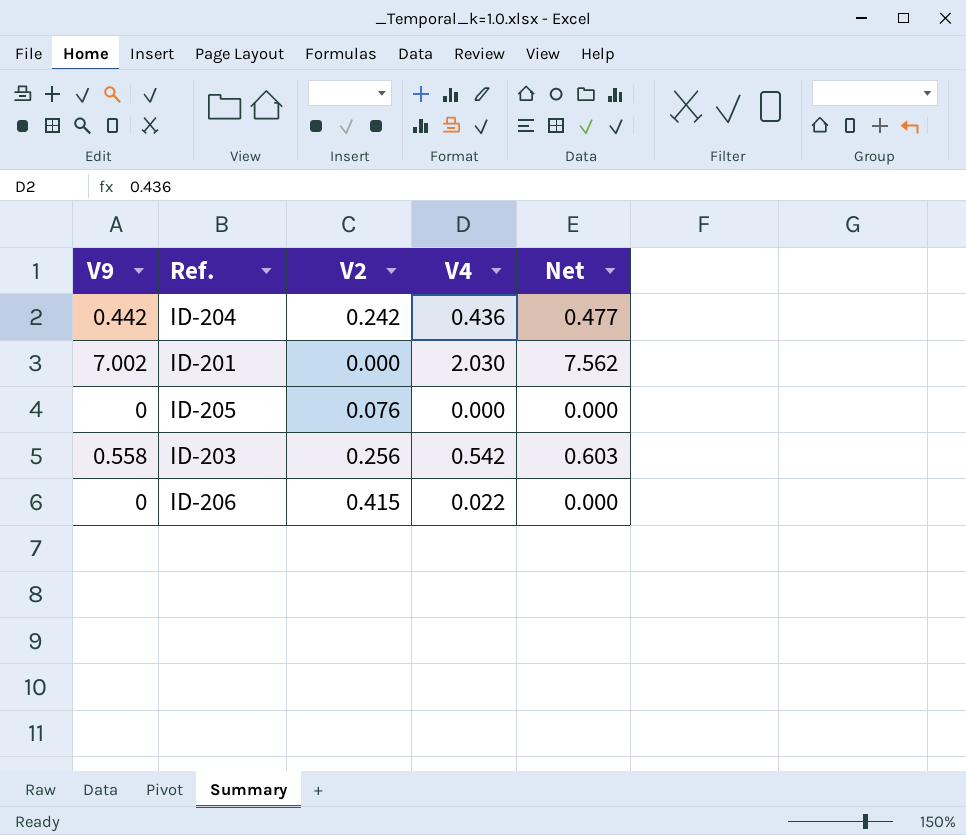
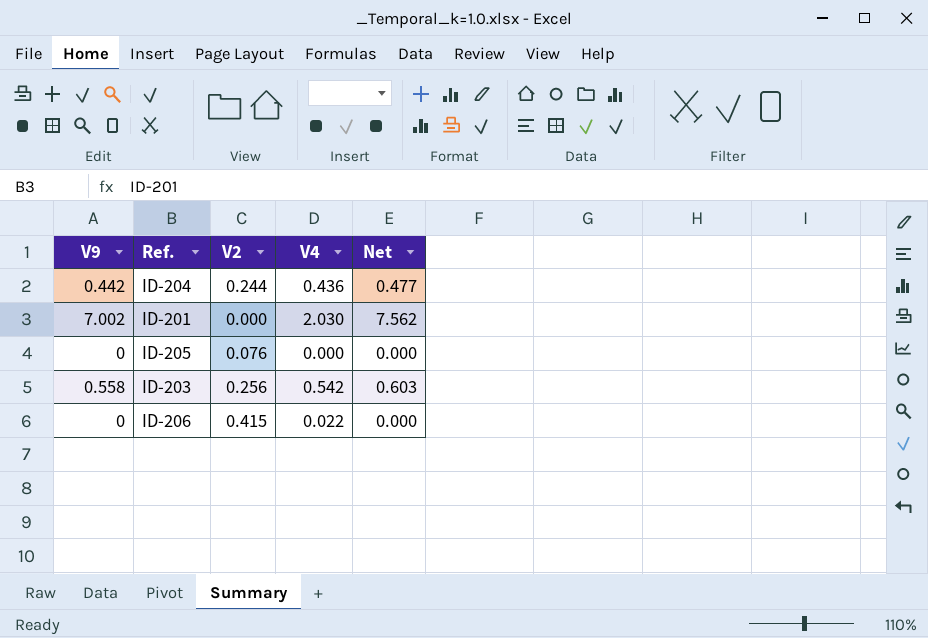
ID-204 | V2: 0.242 -> 0.244

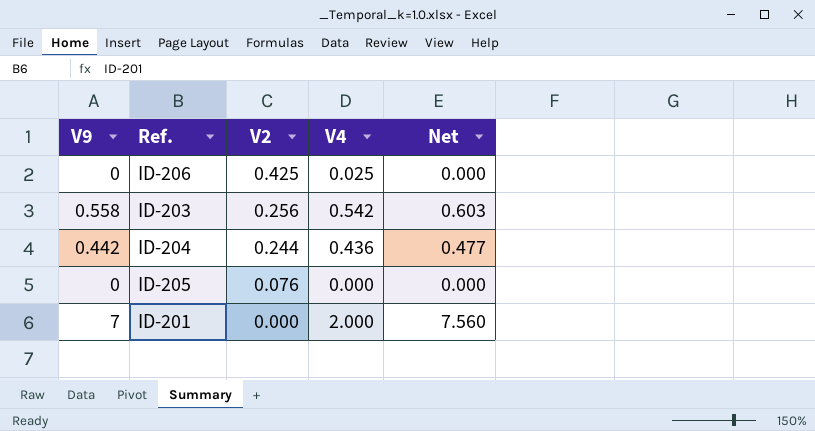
row order: none -> V2 descending
ID-206 | V2: 0.415 -> 0.425
ID-206 | V4: 0.022 -> 0.025
ID-201 | V9: 7.002 -> 7
ID-201 | V4: 2.030 -> 2.000
ID-201 | Net: 7.562 -> 7.560

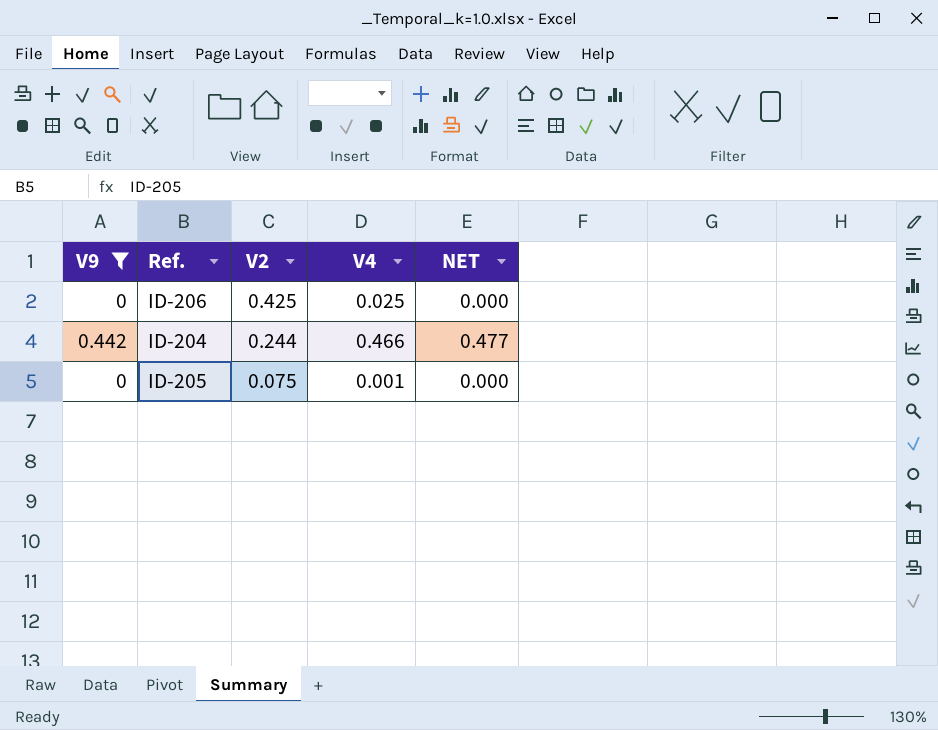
filter: none -> V9 <= 0.442
column name: Net -> NET
ID-204 | V4: 0.436 -> 0.466
ID-205 | V2: 0.076 -> 0.075
ID-205 | V4: 0.000 -> 0.001

